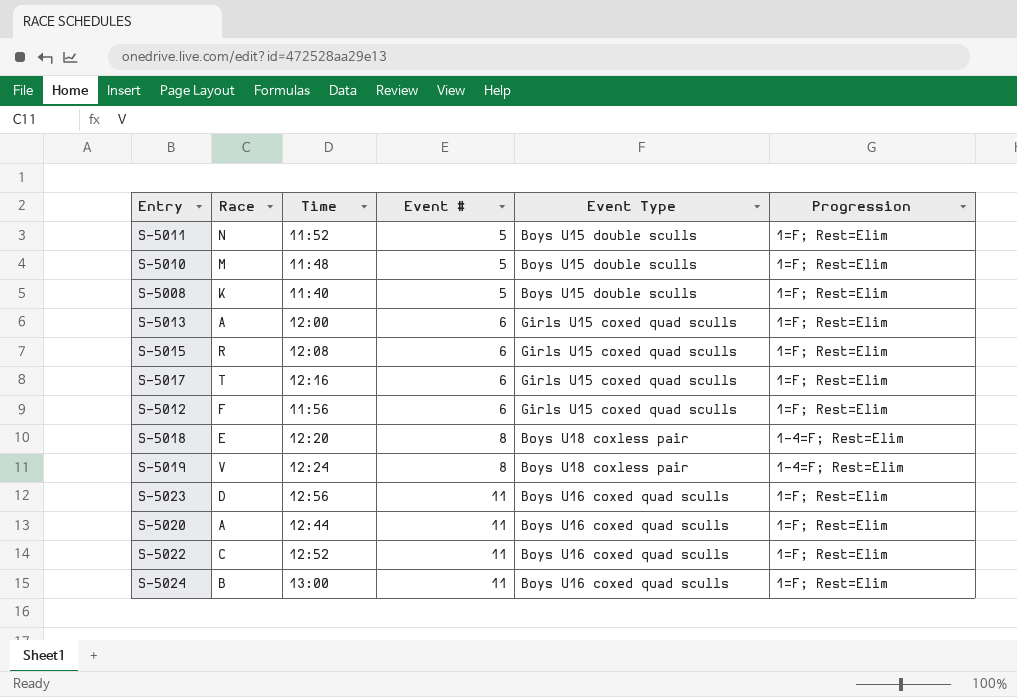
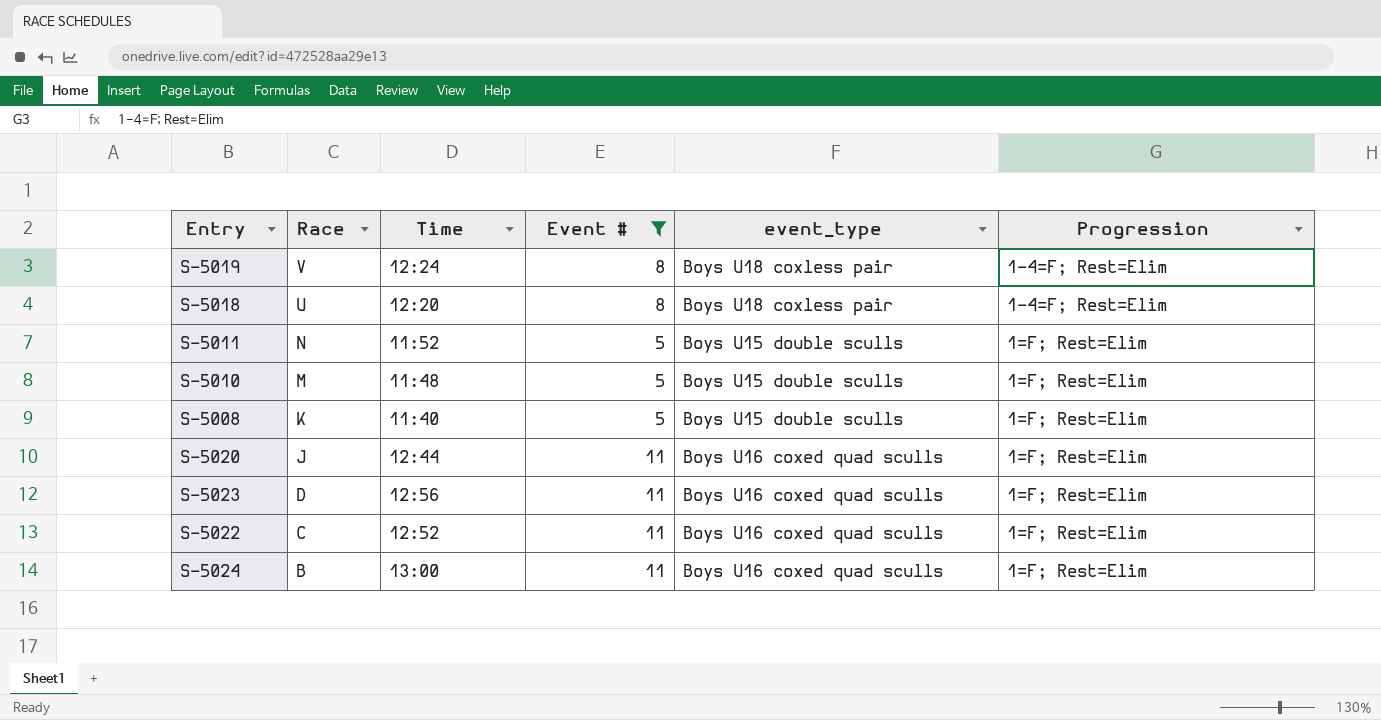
filter: none -> Event # != 6
row order: Event # ascending -> Race descending
column name: Event Type -> event_type
S-5018 | Race: E -> U
S-5020 | Race: A -> J

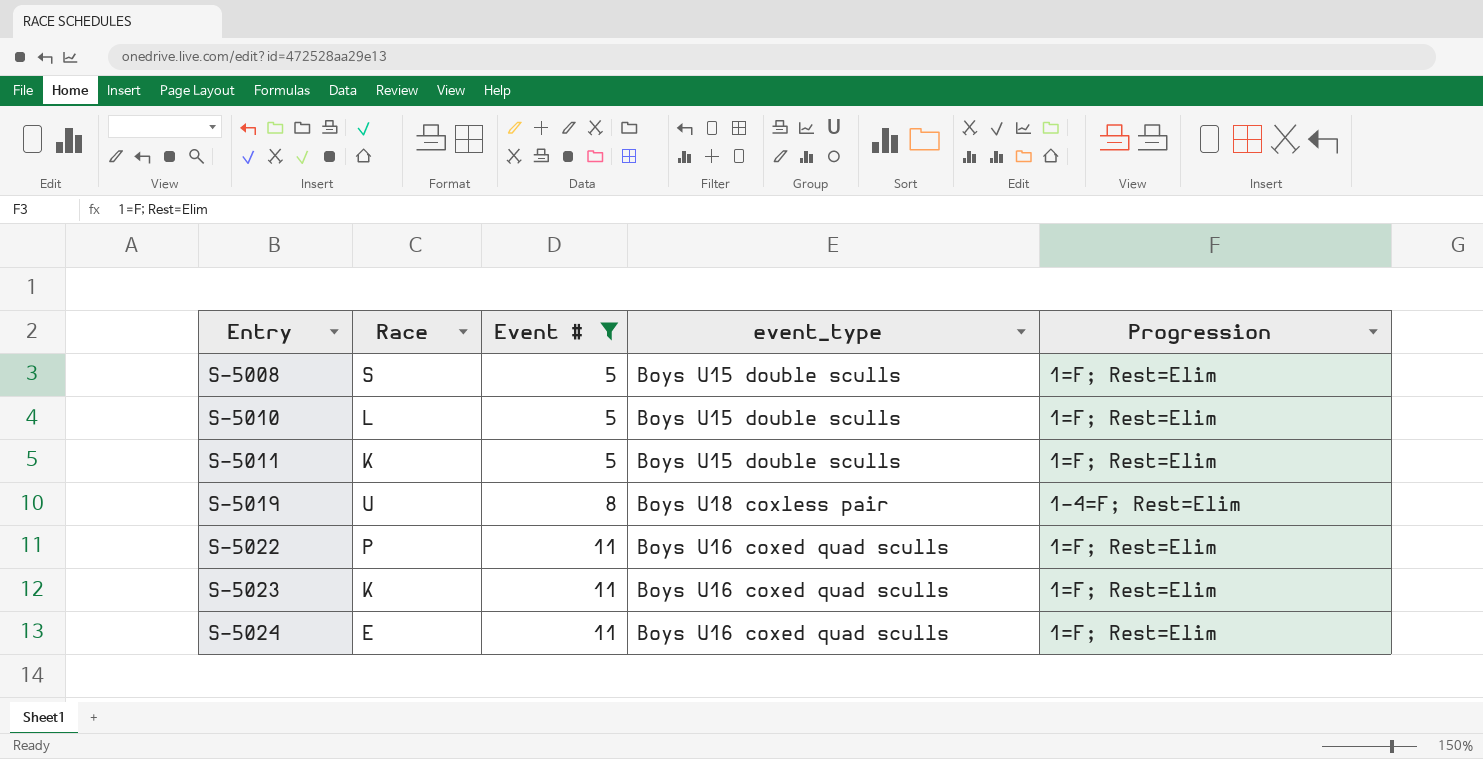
row order: Race descending -> Entry ascending
column Time | position: 3 -> none
row S-5018: U | 12:20 | 8 | Boys U18 coxless pair | 1-4=F; Rest=Elim -> none
row S-5020: J | 12:44 | 11 | Boys U16 coxed quad sculls | 1=F; Rest=Elim -> none
S-5008 | Race: K -> S
S-5010 | Race: M -> L
S-5011 | Race: N -> K
S-5019 | Race: V -> U
S-5022 | Race: C -> P
S-5023 | Race: D -> K
S-5024 | Race: B -> E

